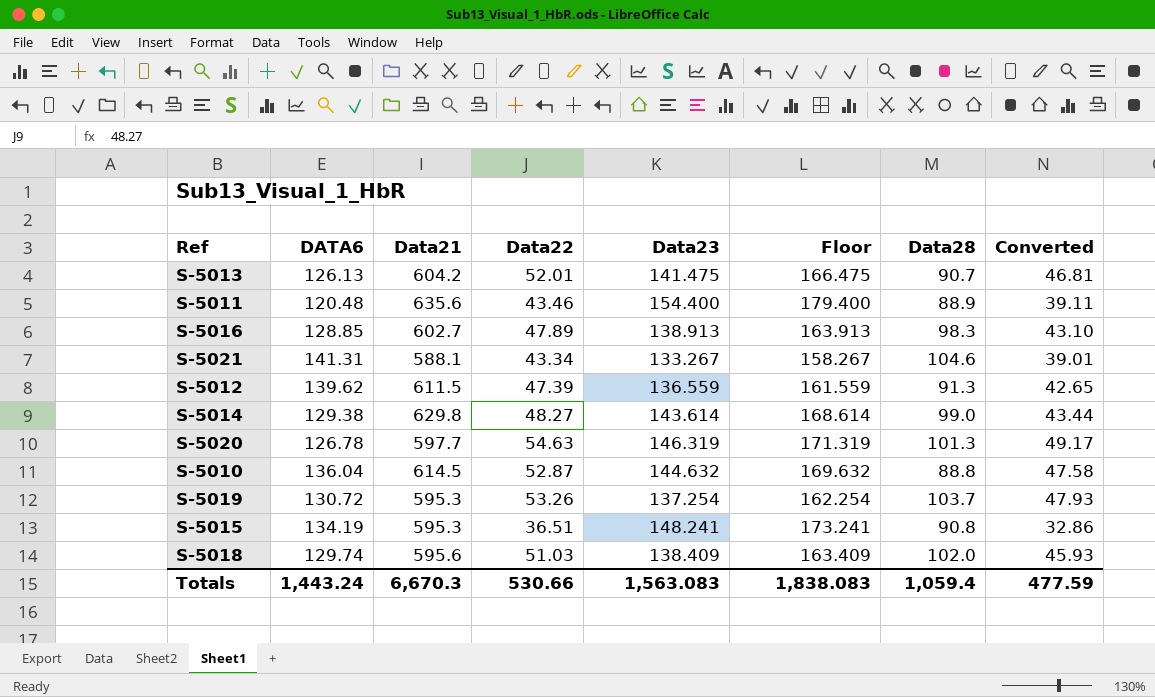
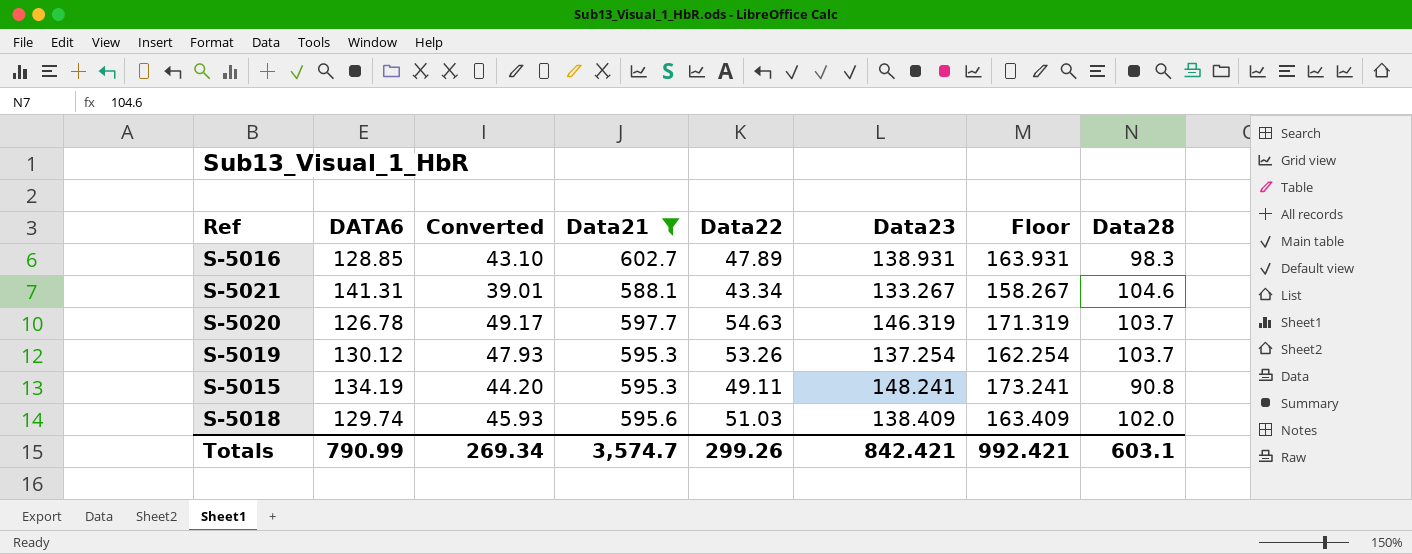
filter: none -> Data21 <= 602.7
column Converted | position: 8 -> 3
S-5016 | Data23: 138.913 -> 138.931
S-5016 | Floor: 163.913 -> 163.931
S-5020 | Data28: 101.3 -> 103.7
S-5019 | DATA6: 130.72 -> 130.12
S-5015 | Converted: 32.86 -> 44.20
S-5015 | Data22: 36.51 -> 49.11
Totals | DATA6: 1,443.24 -> 790.99
Totals | Converted: 477.59 -> 269.34
Totals | Data21: 6,670.3 -> 3,574.7
Totals | Data22: 530.66 -> 299.26
Totals | Data23: 1,563.083 -> 842.421
Totals | Floor: 1,838.083 -> 992.421
Totals | Data28: 1,059.4 -> 603.1

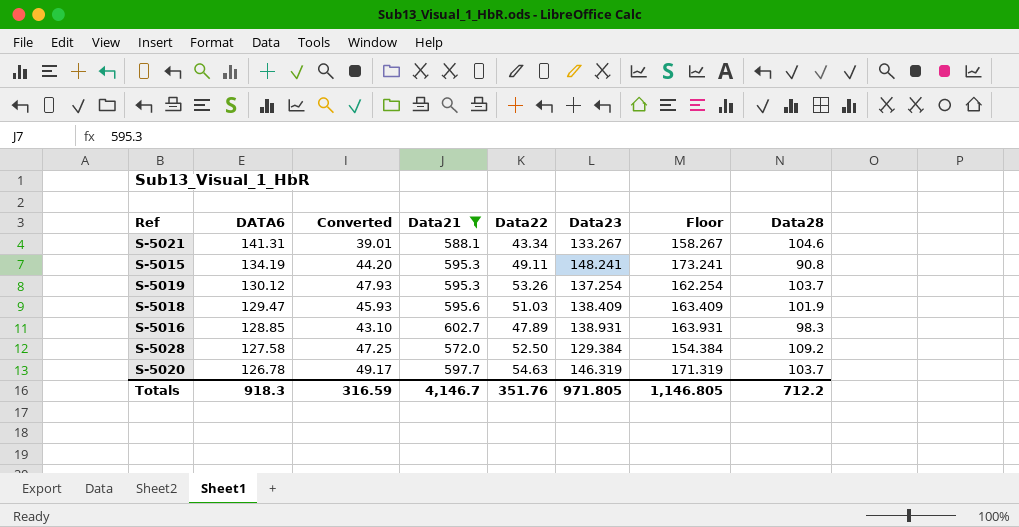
row order: none -> DATA6 descending
S-5018 | DATA6: 129.74 -> 129.47
S-5018 | Data28: 102.0 -> 101.9
row S-5028: none -> 127.58 | 47.25 | 572.0 | 52.50 | 129.384 | 154.384 | 109.2
Totals | DATA6: 790.99 -> 918.3
Totals | Converted: 269.34 -> 316.59
Totals | Data21: 3,574.7 -> 4,146.7
Totals | Data22: 299.26 -> 351.76
Totals | Data23: 842.421 -> 971.805
Totals | Floor: 992.421 -> 1,146.805
Totals | Data28: 603.1 -> 712.2

